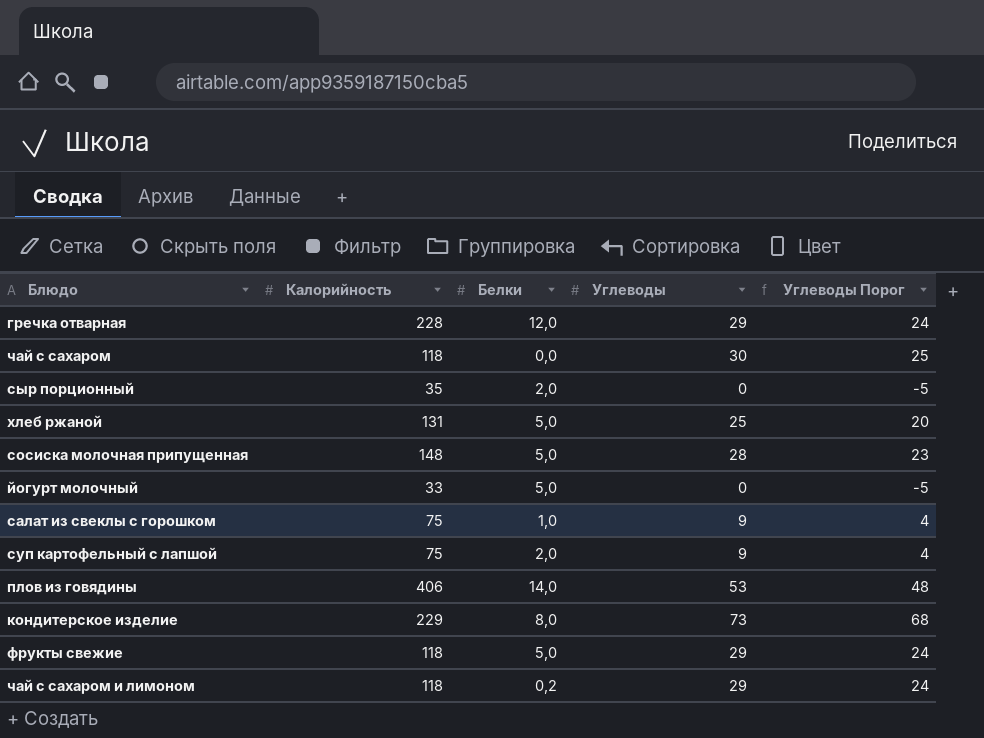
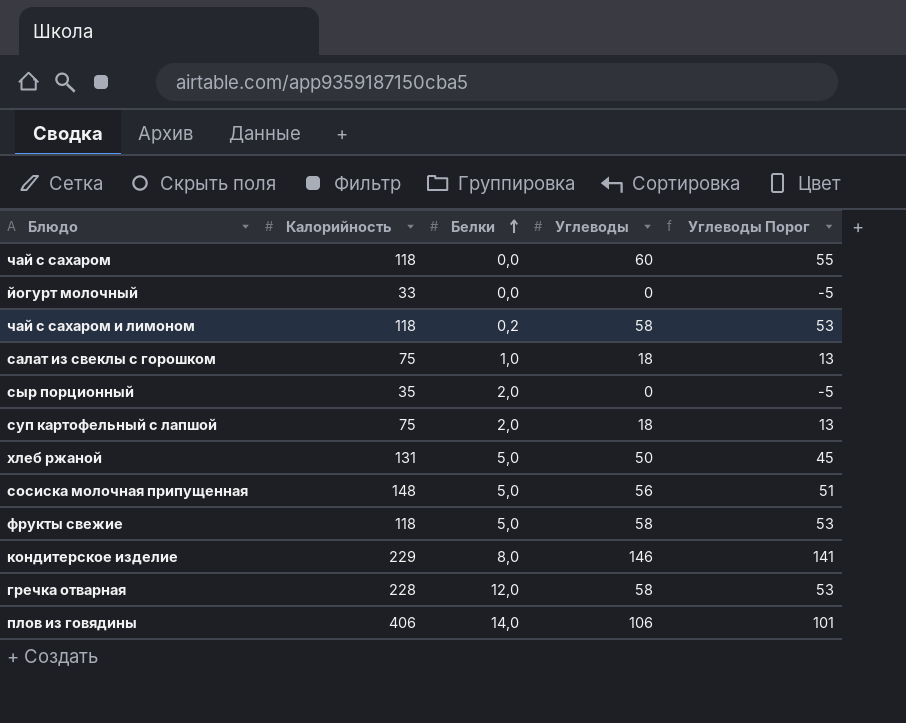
row order: none -> Белки ascending
чай с сахаром | Углеводы: 30 -> 60
чай с сахаром | Углеводы Порог: 25 -> 55
йогурт молочный | Белки: 5,0 -> 0,0
чай с сахаром и лимоном | Углеводы: 29 -> 58
чай с сахаром и лимоном | Углеводы Порог: 24 -> 53
салат из свеклы с горошком | Углеводы: 9 -> 18
салат из свеклы с горошком | Углеводы Порог: 4 -> 13
суп картофельный с лапшой | Углеводы: 9 -> 18
суп картофельный с лапшой | Углеводы Порог: 4 -> 13
хлеб ржаной | Углеводы: 25 -> 50
хлеб ржаной | Углеводы Порог: 20 -> 45
сосиска молочная припущенная | Углеводы: 28 -> 56
сосиска молочная припущенная | Углеводы Порог: 23 -> 51
фрукты свежие | Углеводы: 29 -> 58
фрукты свежие | Углеводы Порог: 24 -> 53
кондитерское изделие | Углеводы: 73 -> 146
кондитерское изделие | Углеводы Порог: 68 -> 141
гречка отварная | Углеводы: 29 -> 58
гречка отварная | Углеводы Порог: 24 -> 53
плов из говядины | Углеводы: 53 -> 106
плов из говядины | Углеводы Порог: 48 -> 101

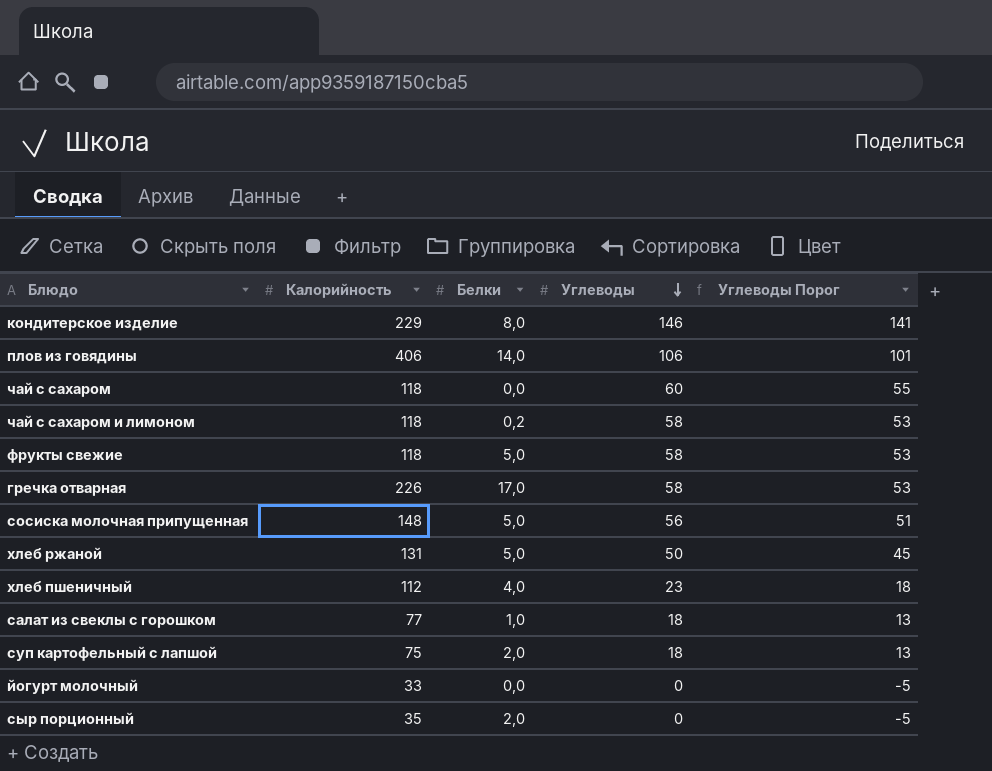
row order: Белки ascending -> Углеводы descending
гречка отварная | Калорийность: 228 -> 226
гречка отварная | Белки: 12,0 -> 17,0
row хлеб пшеничный: none -> 112 | 4,0 | 23 | 18
салат из свеклы с горошком | Калорийность: 75 -> 77

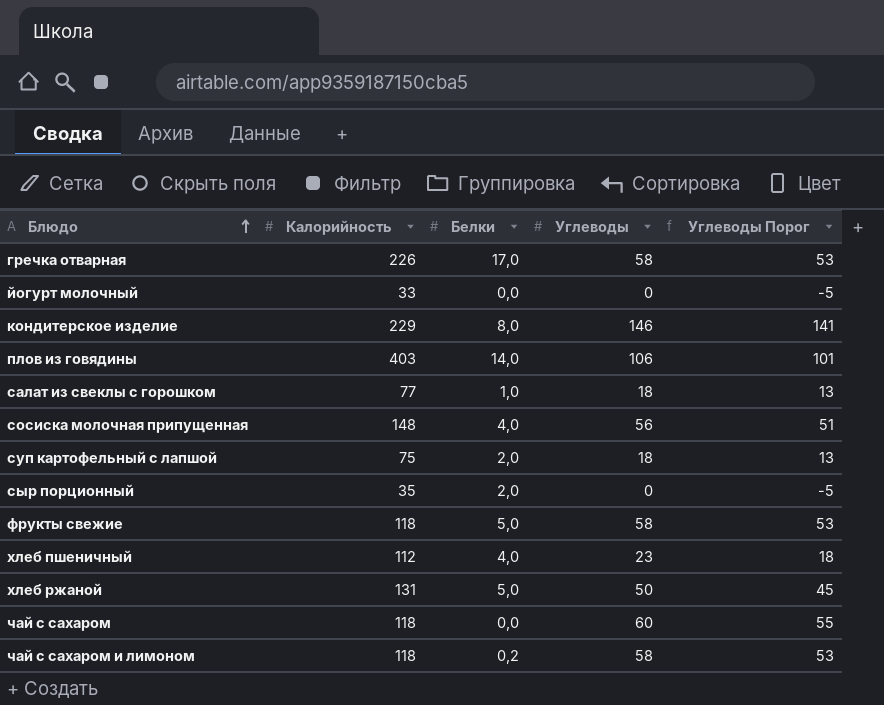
row order: Углеводы descending -> Блюдо ascending
плов из говядины | Калорийность: 406 -> 403
сосиска молочная припущенная | Белки: 5,0 -> 4,0

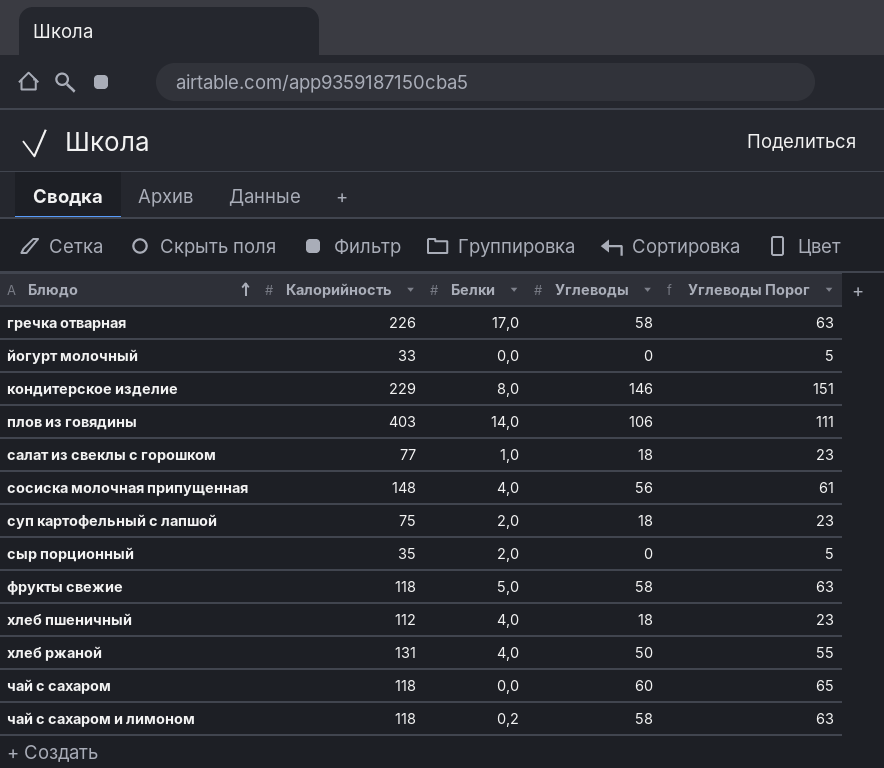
column Углеводы Порог | formula: [Углеводы] - 5 -> [Углеводы] + 5
хлеб пшеничный | Углеводы: 23 -> 18
хлеб ржаной | Белки: 5,0 -> 4,0

